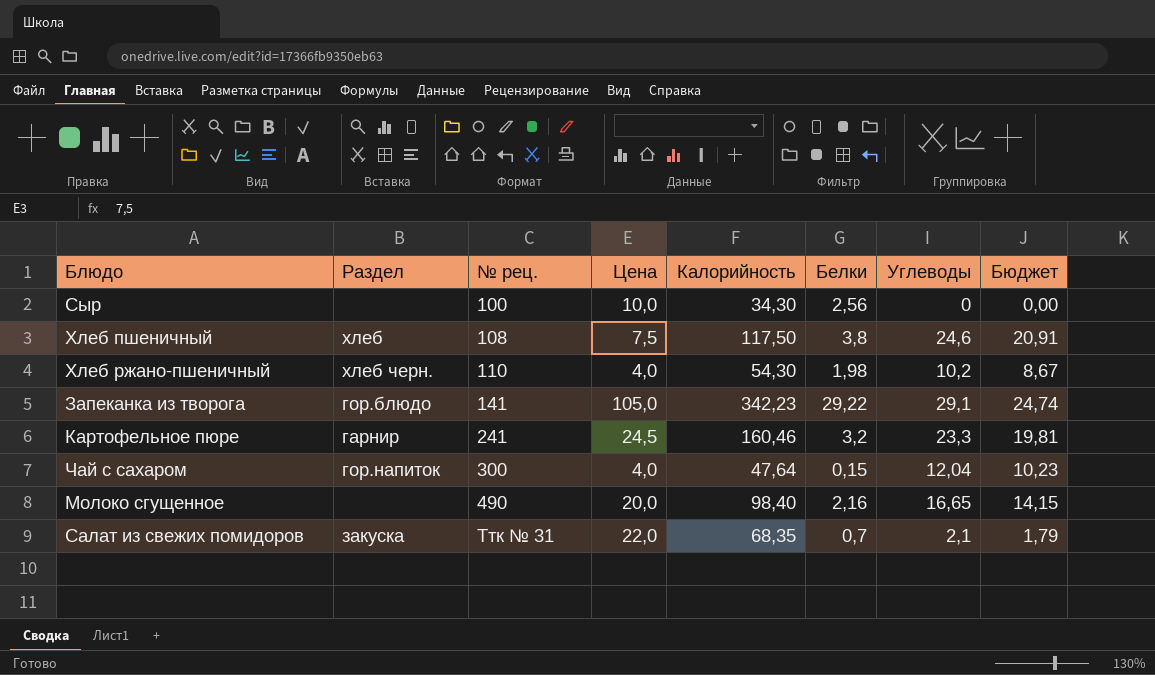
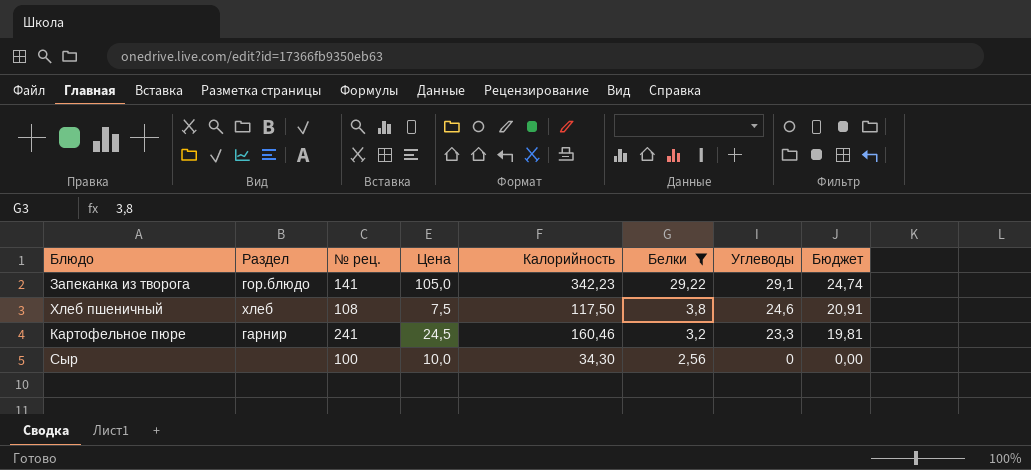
filter: none -> Белки >= 2,56
row order: № рец. ascending -> Белки descending

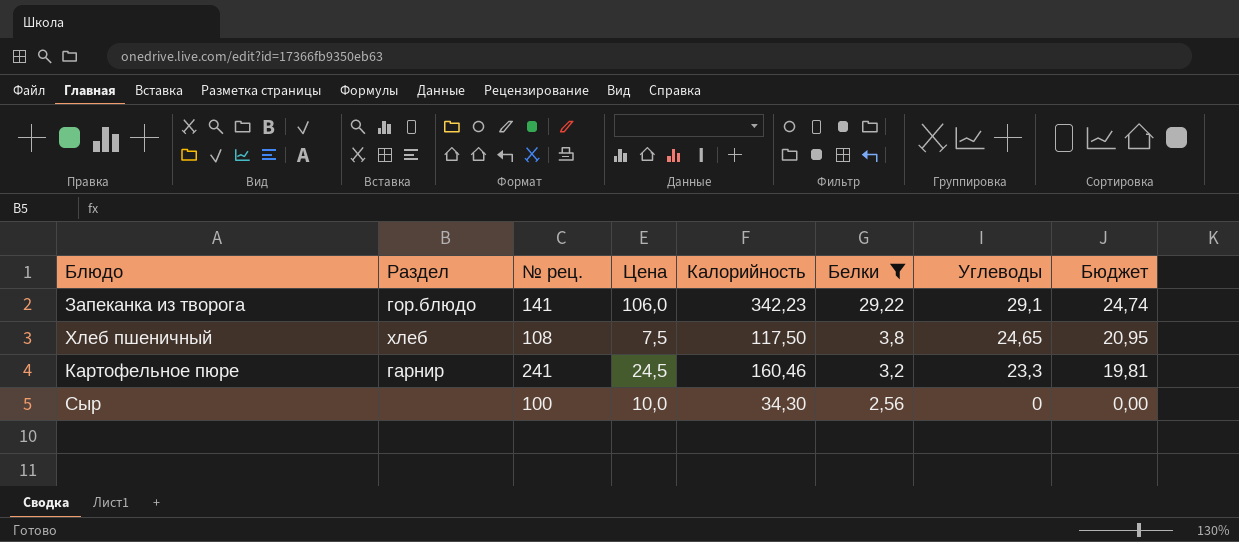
Запеканка из творога | Цена: 105,0 -> 106,0
Хлеб пшеничный | Углеводы: 24,6 -> 24,65
Хлеб пшеничный | Бюджет: 20,91 -> 20,95

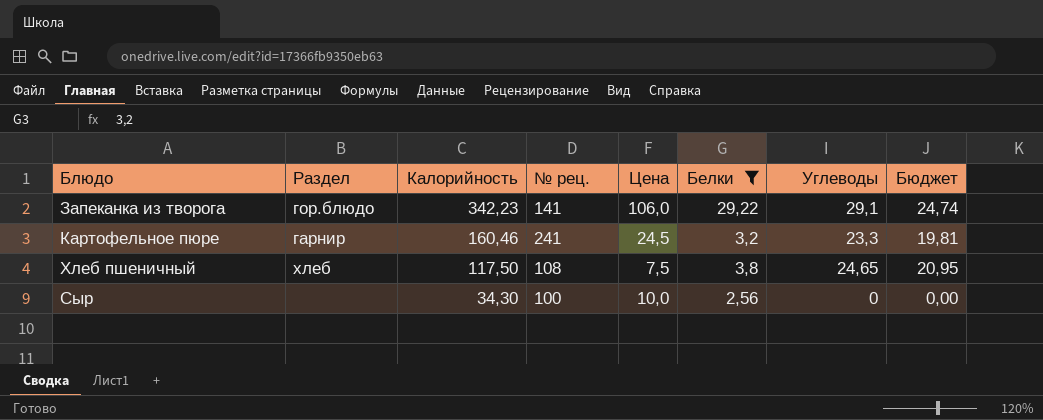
row order: Белки descending -> Калорийность descending
column Калорийность | position: 5 -> 3

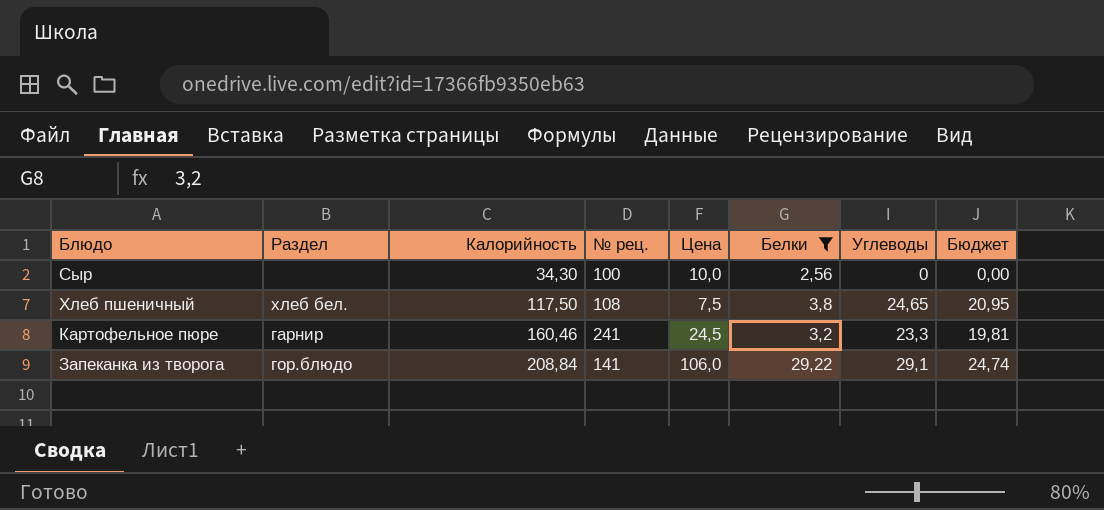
row order: Калорийность descending -> Калорийность ascending
Хлеб пшеничный | Раздел: хлеб -> хлеб бел.
Запеканка из творога | Калорийность: 342,23 -> 208,84

